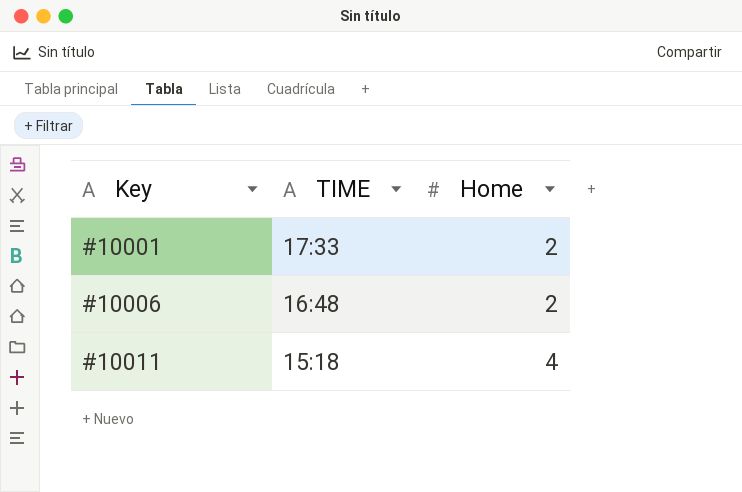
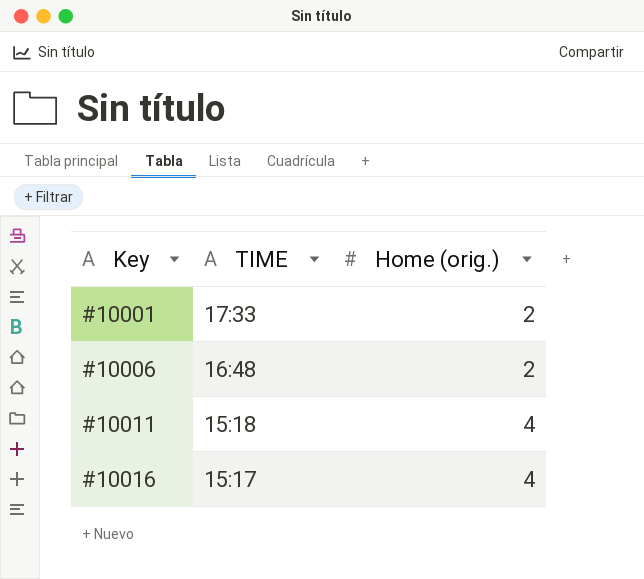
column name: Home -> Home (orig.)
row #10016: none -> 15:17 | 4

